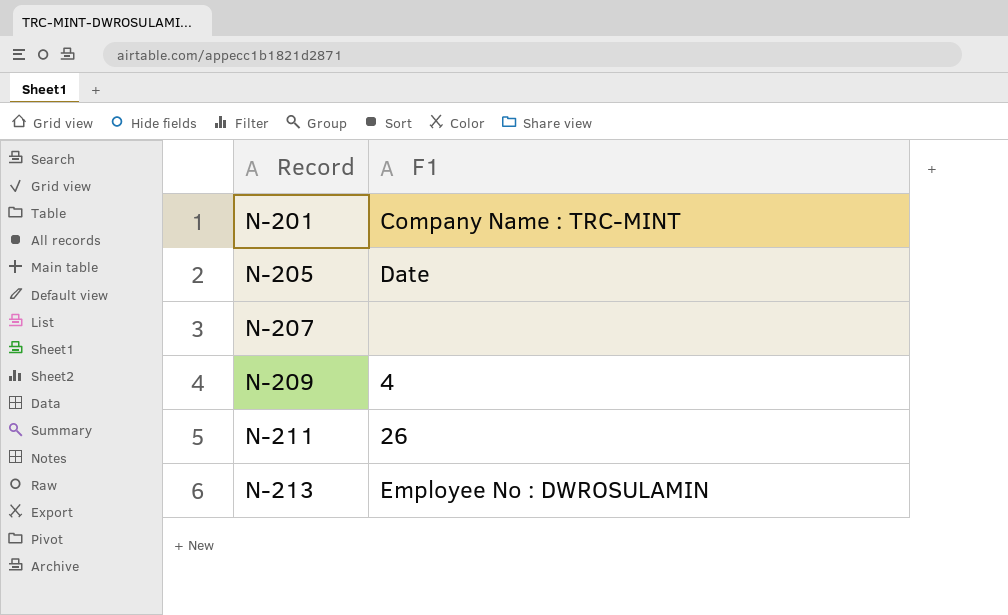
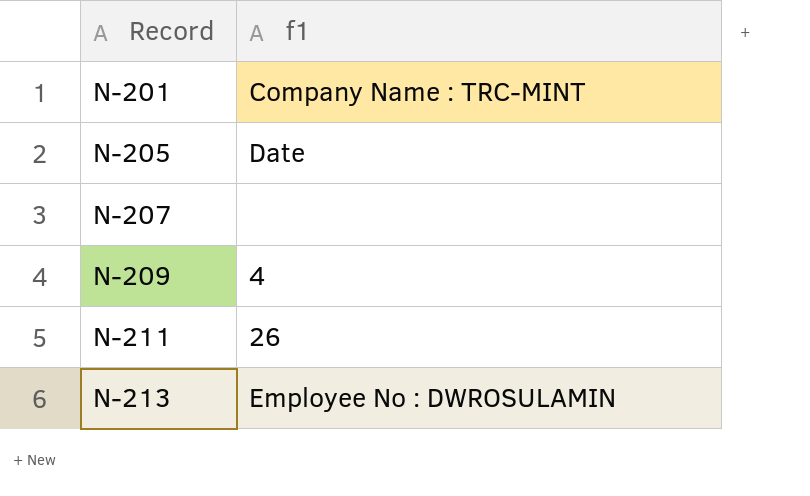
column name: F1 -> f1

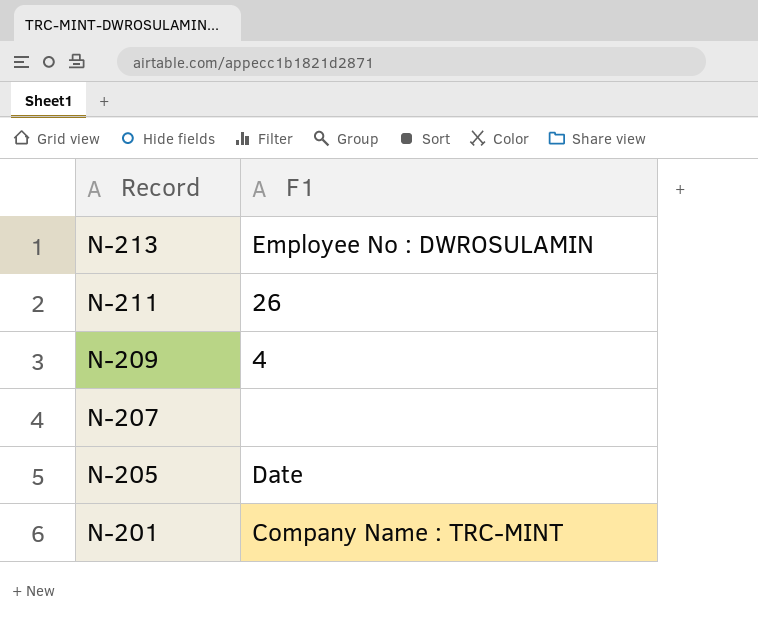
row order: Record ascending -> Record descending
column name: f1 -> F1

